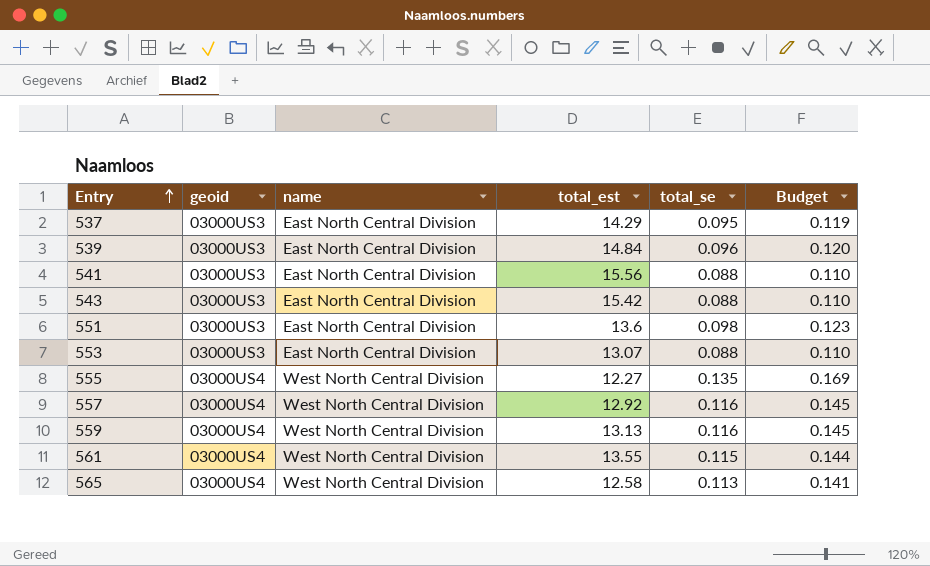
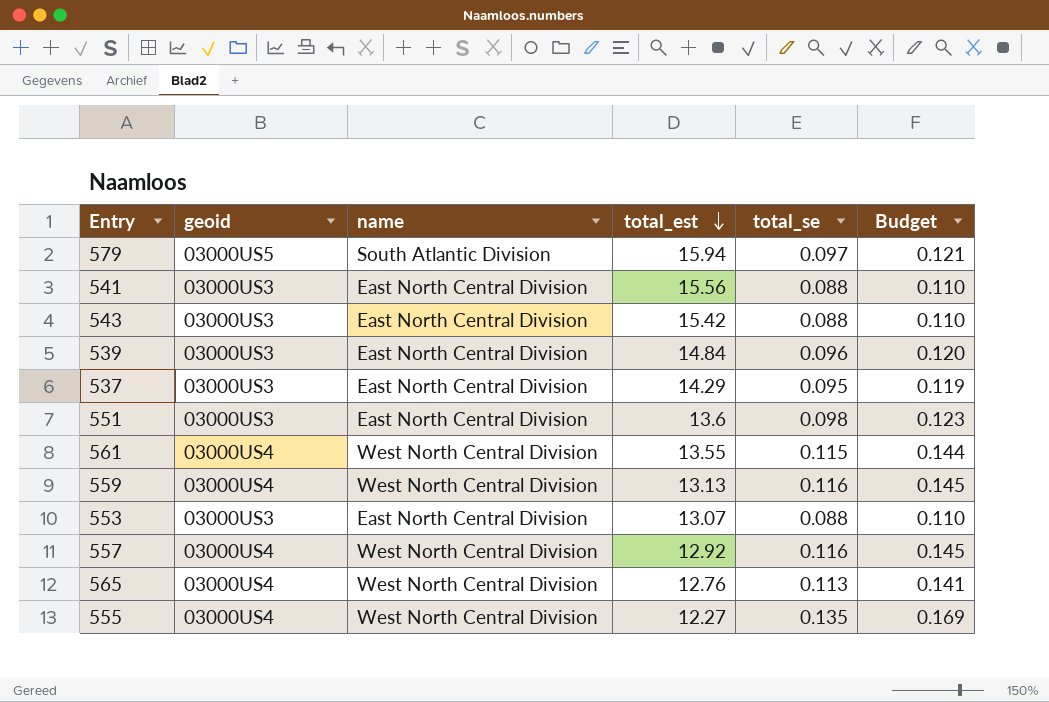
row order: Entry ascending -> total_est descending
row 579: none -> 03000US5 | South Atlantic Division | 15.94 | 0.097 | 0.121
565 | total_est: 12.58 -> 12.76

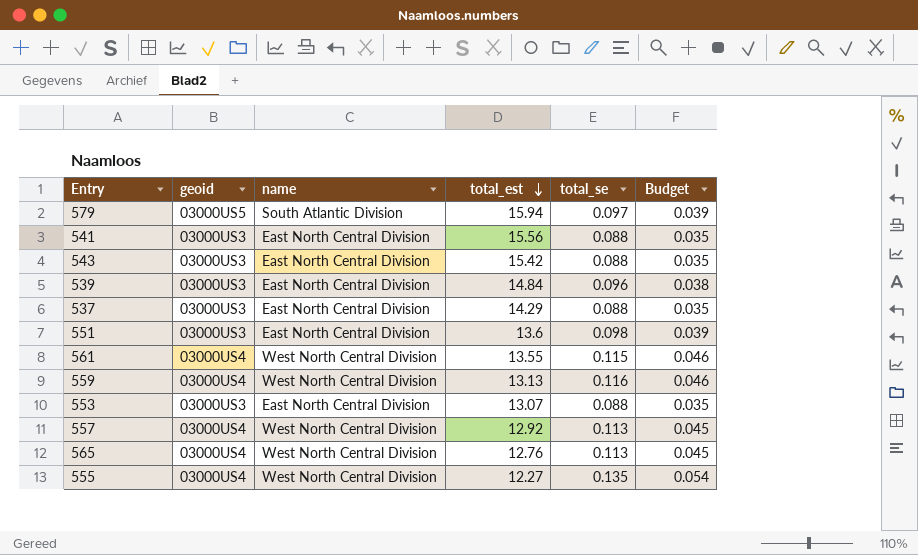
column Budget | formula: [total_se] * 1.25 -> [total_se] * 0.4
537 | total_se: 0.095 -> 0.088
557 | total_se: 0.116 -> 0.113

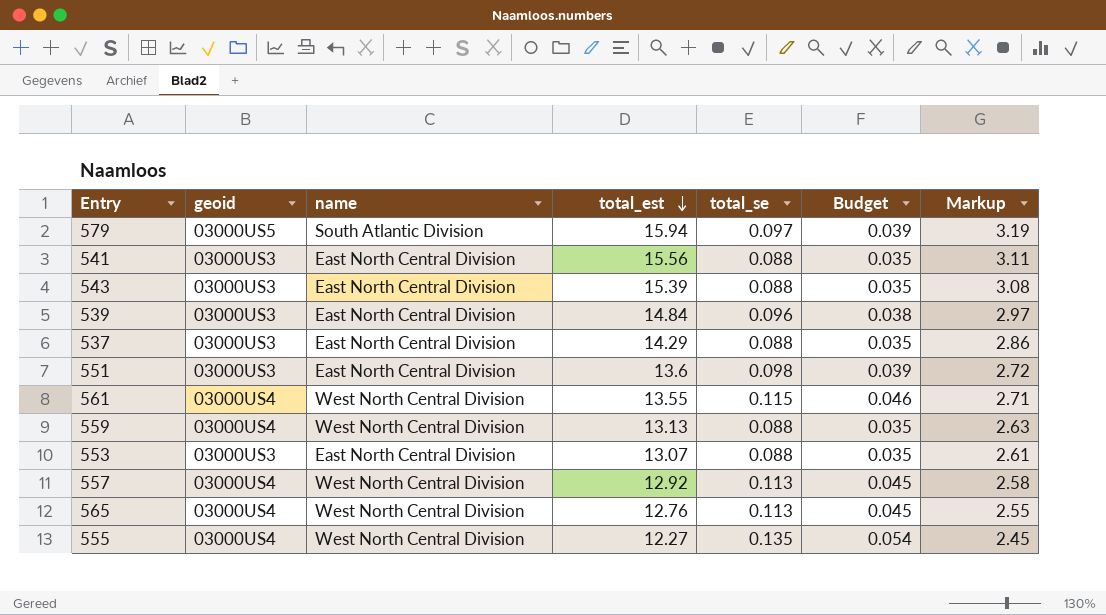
column Markup | formula: none -> [total_est] * 0.2
543 | total_est: 15.42 -> 15.39
559 | total_se: 0.116 -> 0.088
559 | Budget: 0.046 -> 0.035

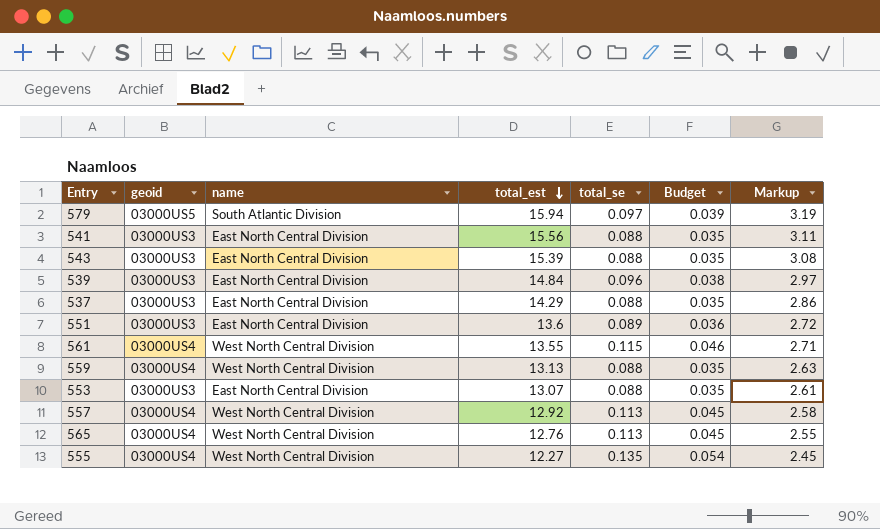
551 | total_se: 0.098 -> 0.089
551 | Budget: 0.039 -> 0.036

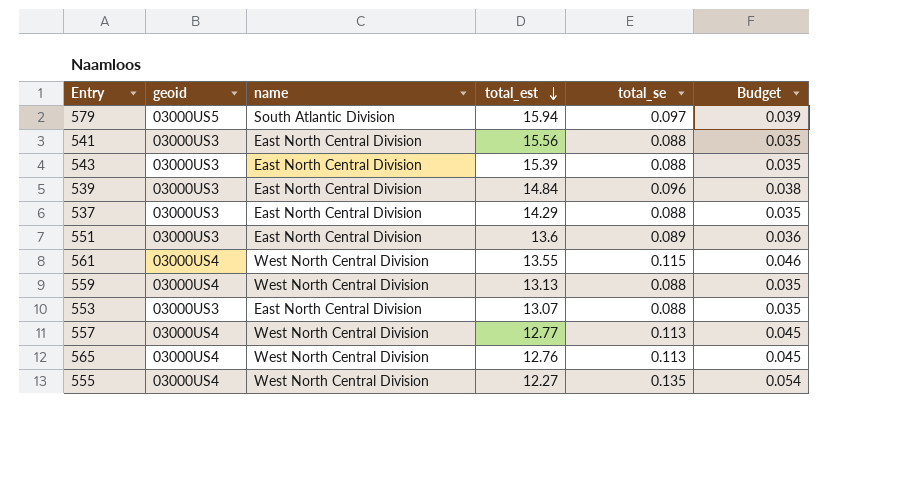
column Markup | formula: [total_est] * 0.2 -> none
557 | total_est: 12.92 -> 12.77

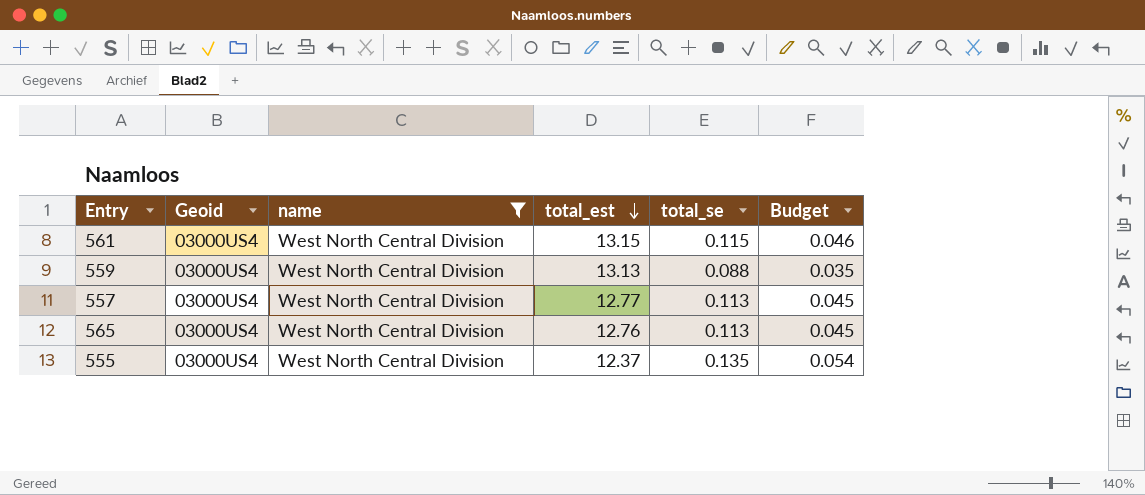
filter: none -> name = West North Central Division
column name: geoid -> Geoid
561 | total_est: 13.55 -> 13.15
555 | total_est: 12.27 -> 12.37

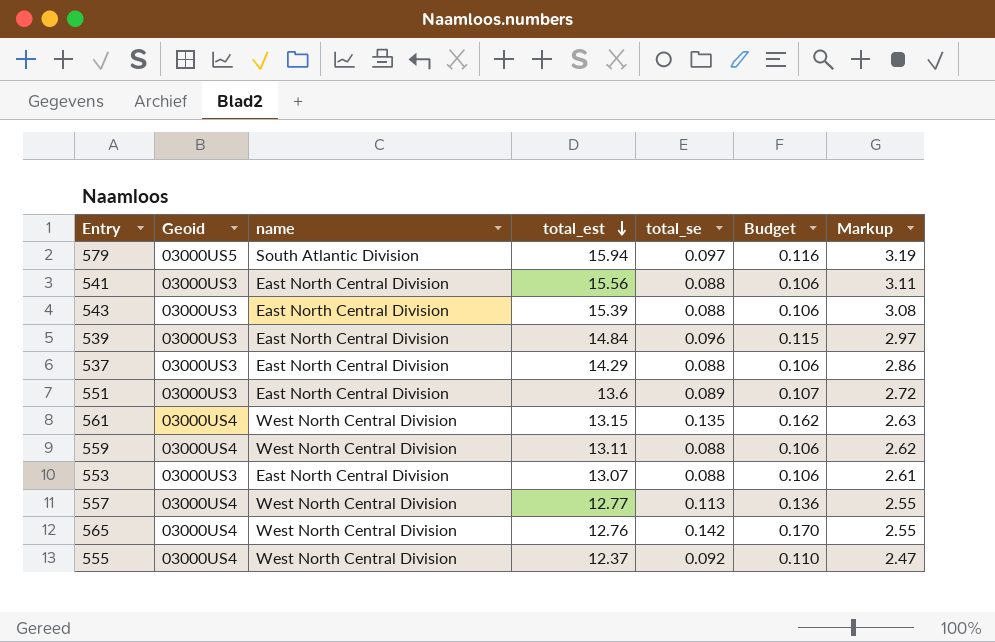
filter: name = West North Central Division -> none
column Budget | formula: [total_se] * 0.4 -> [total_se] * 1.2
column Markup | formula: none -> [total_est] * 0.2
561 | total_se: 0.115 -> 0.135
559 | total_est: 13.13 -> 13.11
565 | total_se: 0.113 -> 0.142
555 | total_se: 0.135 -> 0.092

